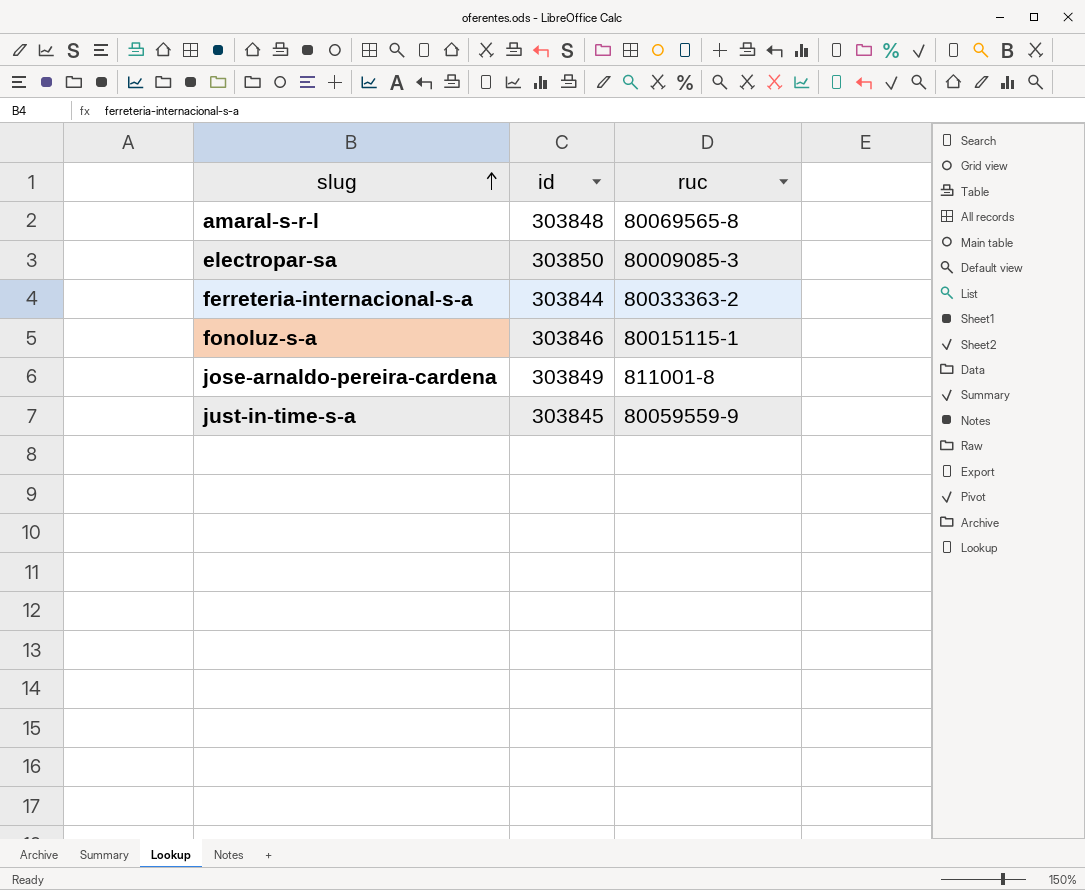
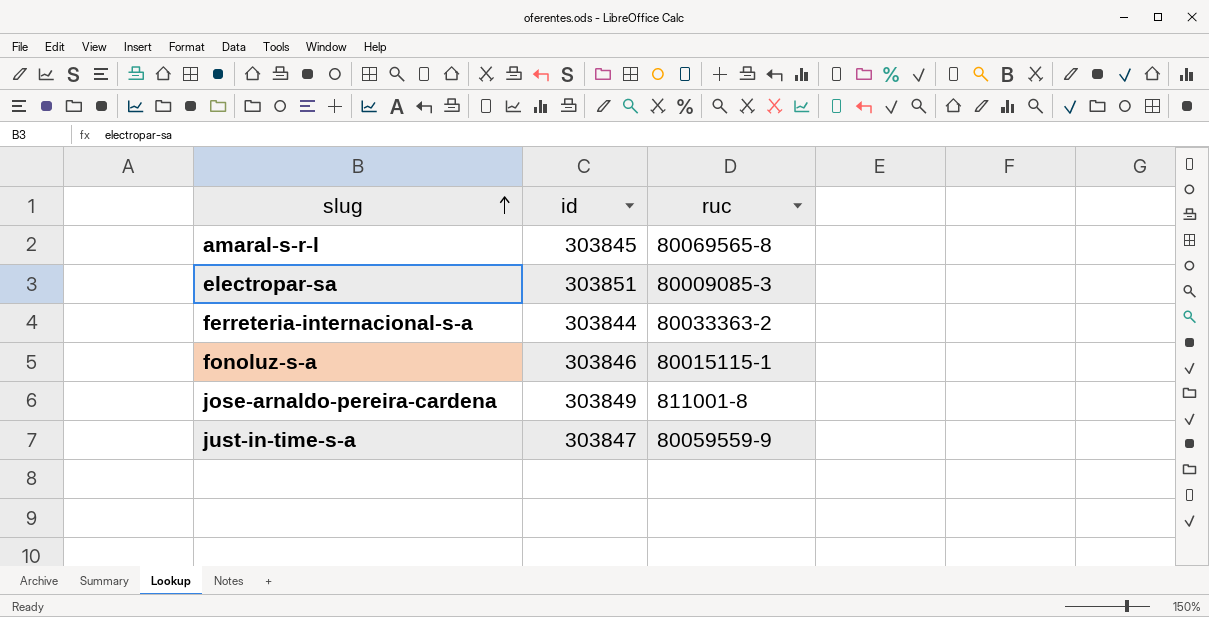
amaral-s-r-l | id: 303848 -> 303845
electropar-sa | id: 303850 -> 303851
just-in-time-s-a | id: 303845 -> 303847

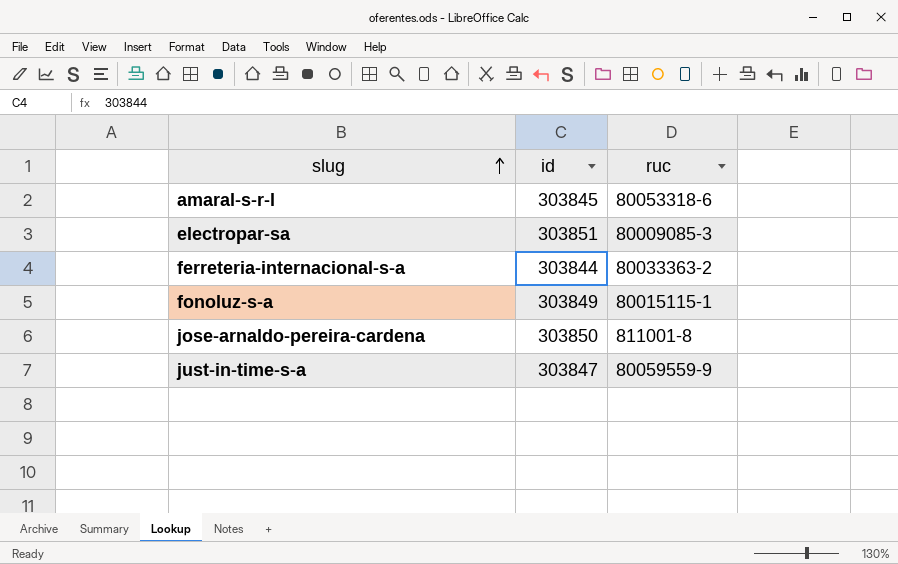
amaral-s-r-l | ruc: 80069565-8 -> 80053318-6
fonoluz-s-a | id: 303846 -> 303849
jose-arnaldo-pereira-cardena | id: 303849 -> 303850

